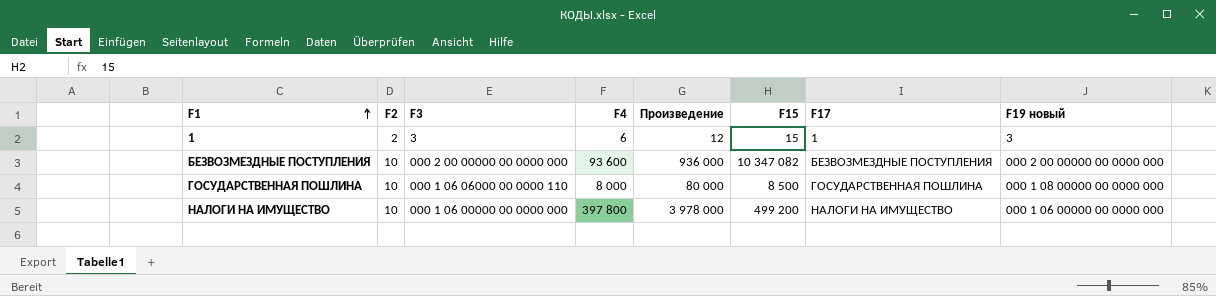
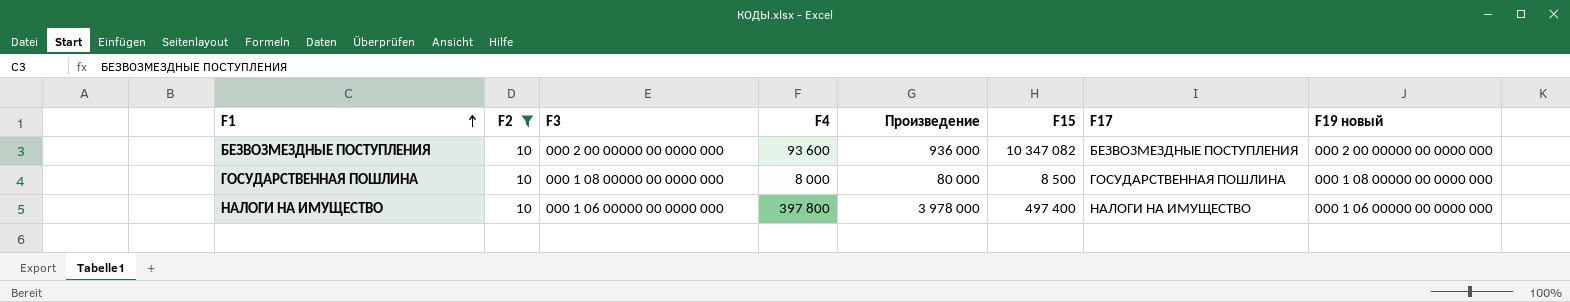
filter: none -> F2 = 10
ГОСУДАРСТВЕННАЯ ПОШЛИНА | F3: 000 1 06 06000 00 0000 110 -> 000 1 08 00000 00 0000 000
НАЛОГИ НА ИМУЩЕСТВО | F15: 499 200 -> 497 400

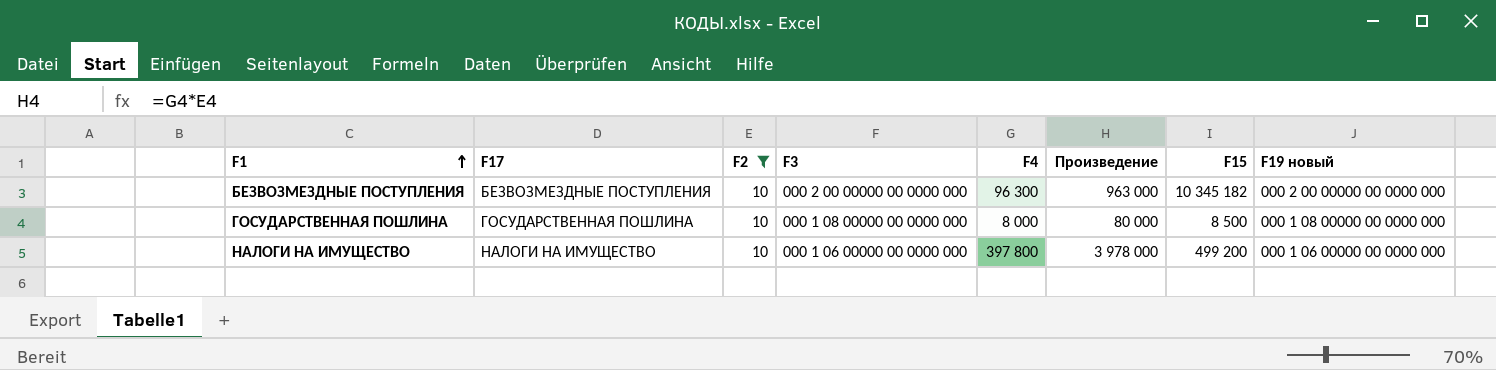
column F17 | position: 7 -> 2
БЕЗВОЗМЕЗДНЫЕ ПОСТУПЛЕНИЯ | F4: 93 600 -> 96 300
БЕЗВОЗМЕЗДНЫЕ ПОСТУПЛЕНИЯ | Произведение: 936 000 -> 963 000
БЕЗВОЗМЕЗДНЫЕ ПОСТУПЛЕНИЯ | F15: 10 347 082 -> 10 345 182
НАЛОГИ НА ИМУЩЕСТВО | F15: 497 400 -> 499 200

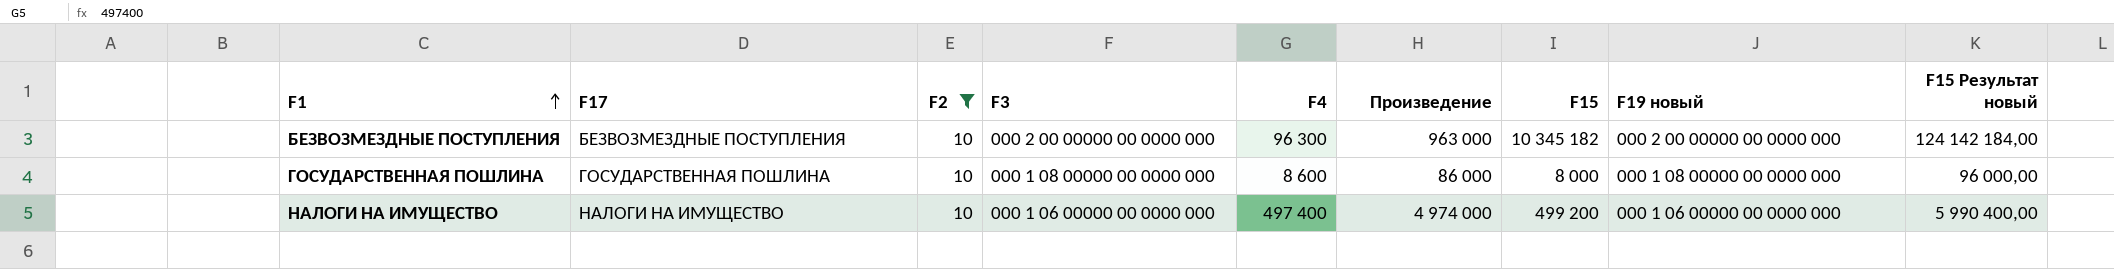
column F15 Результат новый | formula: none -> [F15] * 12
ГОСУДАРСТВЕННАЯ ПОШЛИНА | F4: 8 000 -> 8 600
ГОСУДАРСТВЕННАЯ ПОШЛИНА | Произведение: 80 000 -> 86 000
ГОСУДАРСТВЕННАЯ ПОШЛИНА | F15: 8 500 -> 8 000
НАЛОГИ НА ИМУЩЕСТВО | F4: 397 800 -> 497 400
НАЛОГИ НА ИМУЩЕСТВО | Произведение: 3 978 000 -> 4 974 000

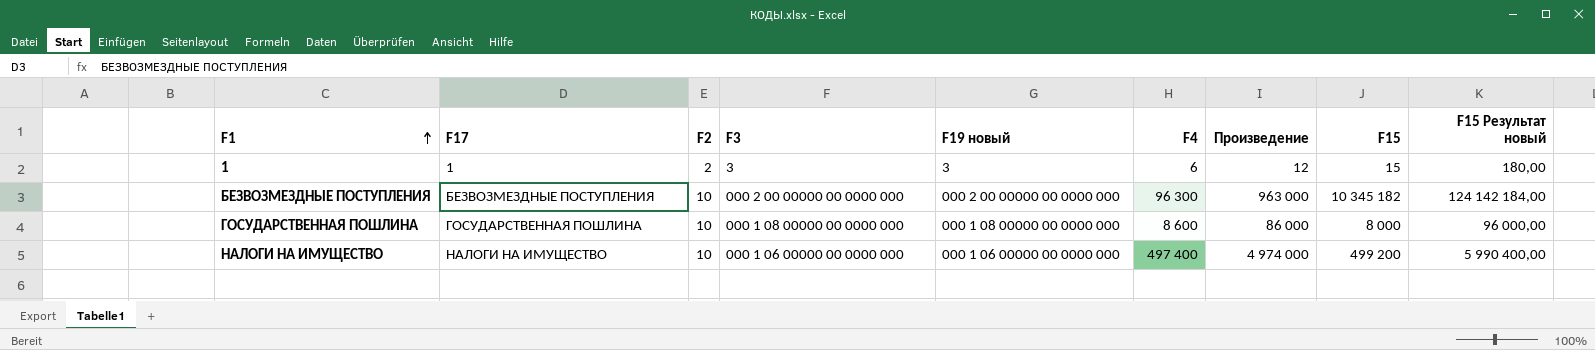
filter: F2 = 10 -> none
column F19 новый | position: 8 -> 5

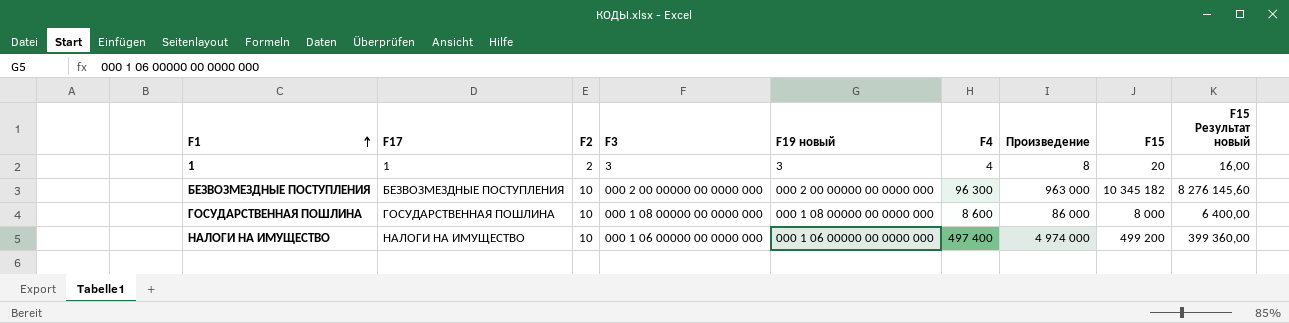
column F15 Результат новый | formula: [F15] * 12 -> [F15] * 0,8
1 | F4: 6 -> 4
1 | Произведение: 12 -> 8
1 | F15: 15 -> 20

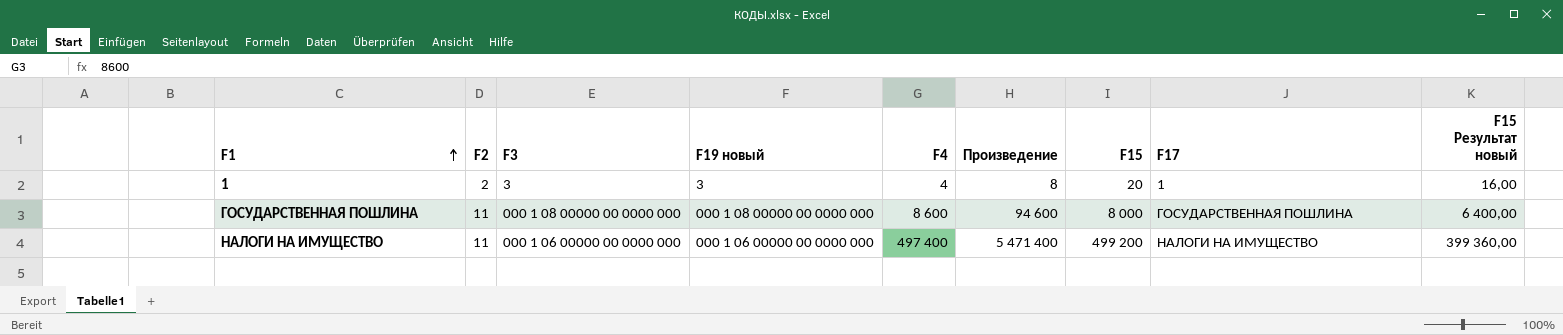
column F17 | position: 2 -> 8
row БЕЗВОЗМЕЗДНЫЕ ПОСТУПЛЕНИЯ: БЕЗВОЗМЕЗДНЫЕ ПОСТУПЛЕНИЯ | 10 | 000 2 00 00000 00 0000 000 | 000 2 00 00000 00 0000 000 | 96 300 | 963 000 | 10 345 182 | 8 276 145,60 -> none
ГОСУДАРСТВЕННАЯ ПОШЛИНА | F2: 10 -> 11
ГОСУДАРСТВЕННАЯ ПОШЛИНА | Произведение: 86 000 -> 94 600
НАЛОГИ НА ИМУЩЕСТВО | F2: 10 -> 11
НАЛОГИ НА ИМУЩЕСТВО | Произведение: 4 974 000 -> 5 471 400

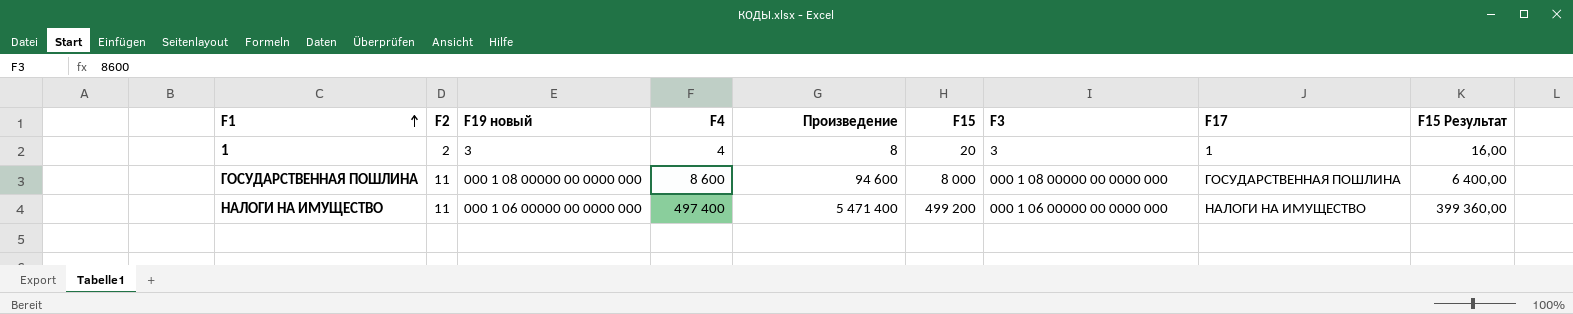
column F3 | position: 3 -> 7
column name: F15 Результат новый -> F15 Результат

